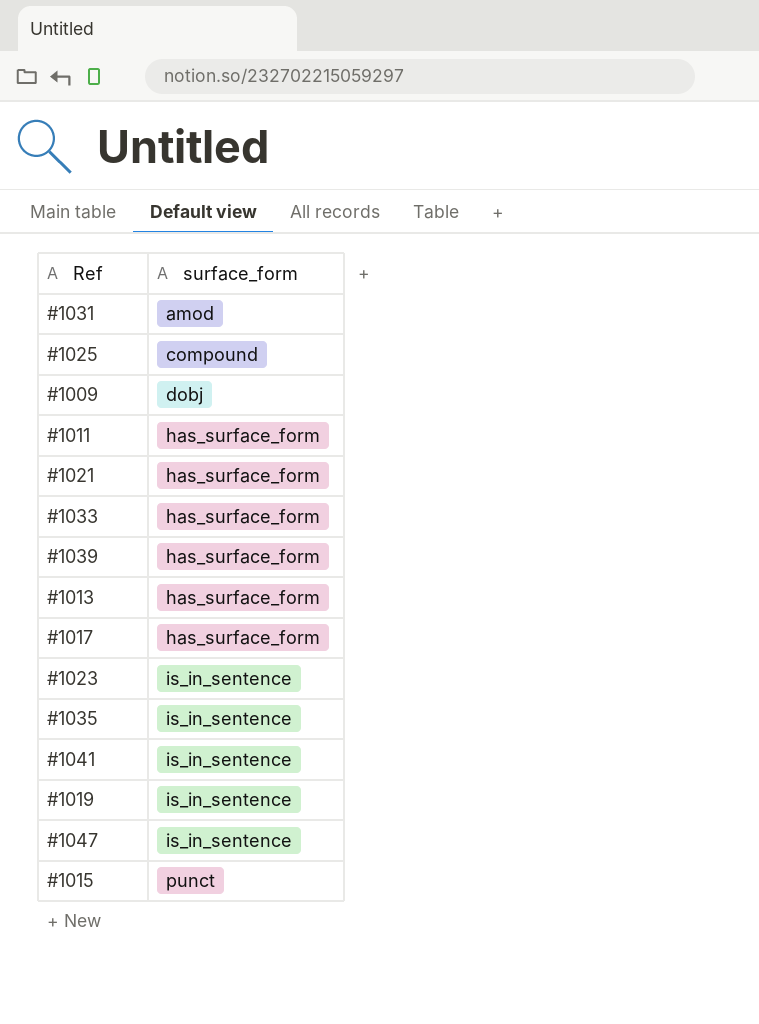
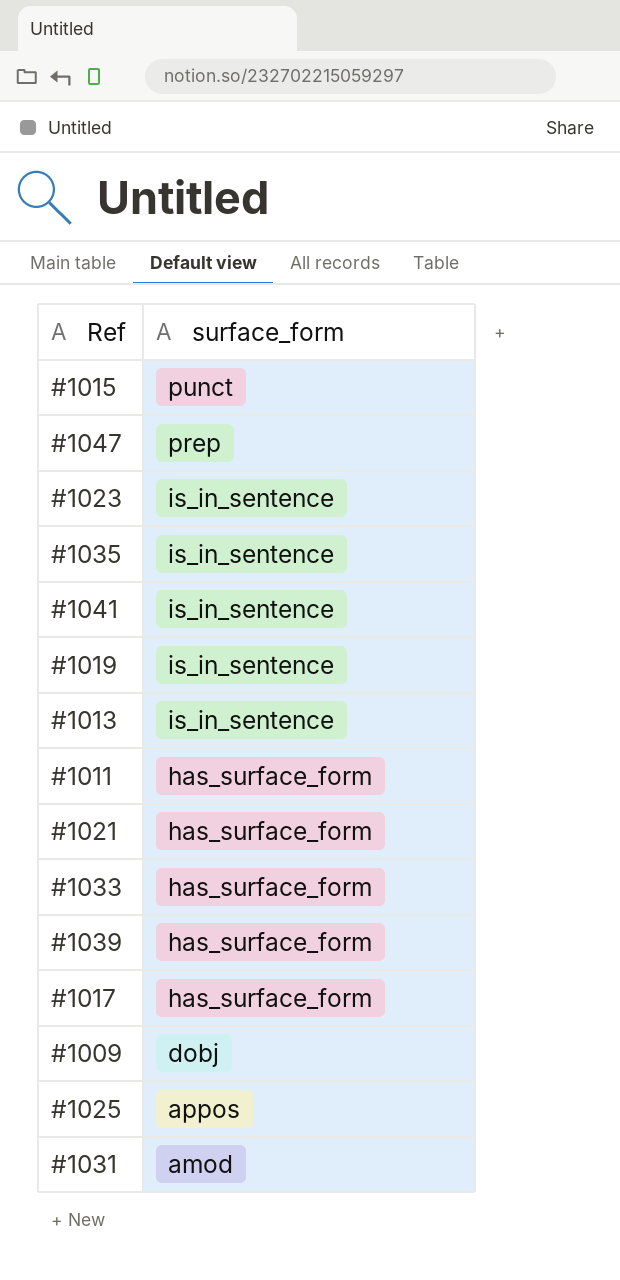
row order: surface_form ascending -> surface_form descending
#1047 | surface_form: is_in_sentence -> prep
#1013 | surface_form: has_surface_form -> is_in_sentence
#1025 | surface_form: compound -> appos

